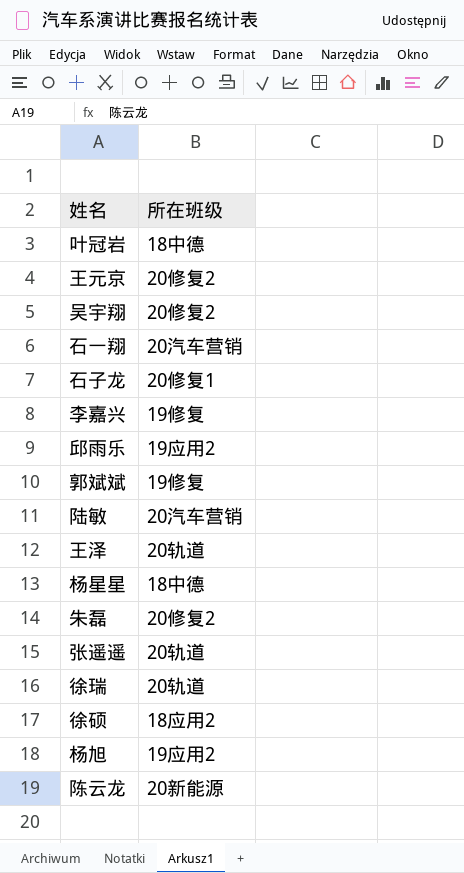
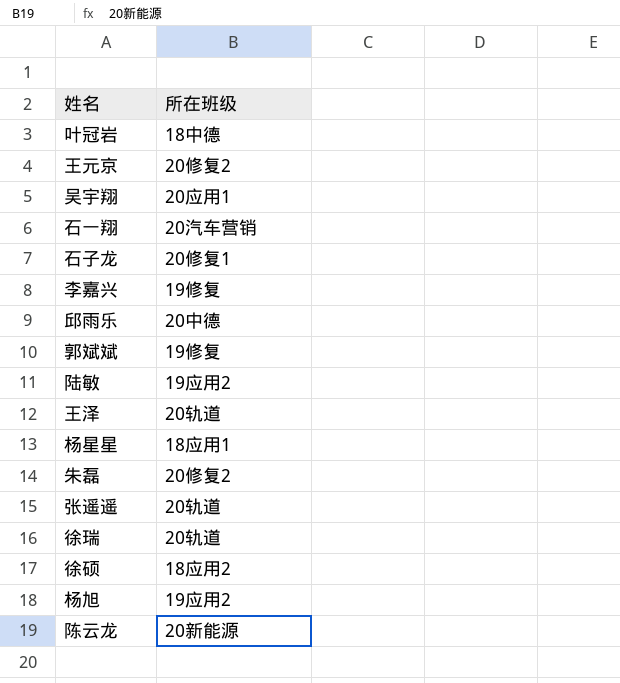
吴宇翔 | 所在班级: 20修复2 -> 20应用1
邱雨乐 | 所在班级: 19应用2 -> 20中德
陆敏 | 所在班级: 20汽车营销 -> 19应用2
杨星星 | 所在班级: 18中德 -> 18应用1

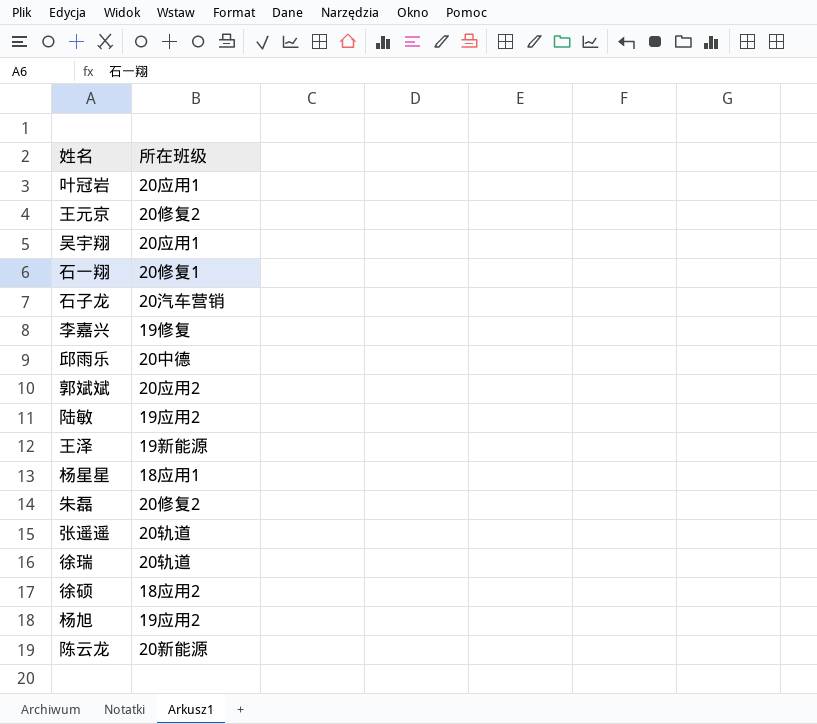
叶冠岩 | 所在班级: 18中德 -> 20应用1
石一翔 | 所在班级: 20汽车营销 -> 20修复1
石子龙 | 所在班级: 20修复1 -> 20汽车营销
郭斌斌 | 所在班级: 19修复 -> 20应用2
王泽 | 所在班级: 20轨道 -> 19新能源

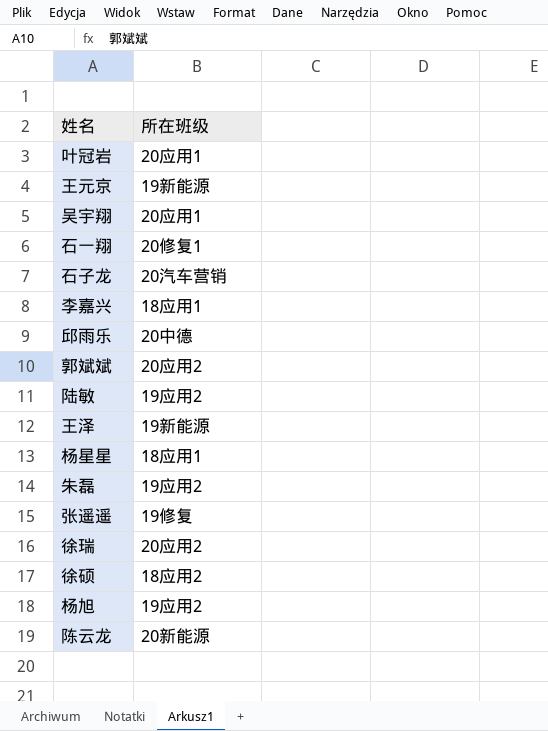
王元京 | 所在班级: 20修复2 -> 19新能源
李嘉兴 | 所在班级: 19修复 -> 18应用1
朱磊 | 所在班级: 20修复2 -> 19应用2
张遥遥 | 所在班级: 20轨道 -> 19修复
徐瑞 | 所在班级: 20轨道 -> 20应用2

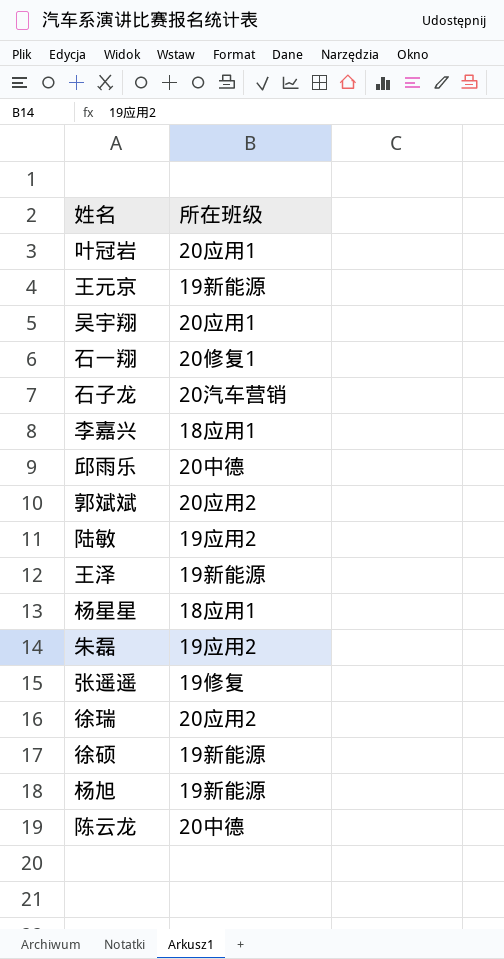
徐硕 | 所在班级: 18应用2 -> 19新能源
杨旭 | 所在班级: 19应用2 -> 19新能源
陈云龙 | 所在班级: 20新能源 -> 20中德

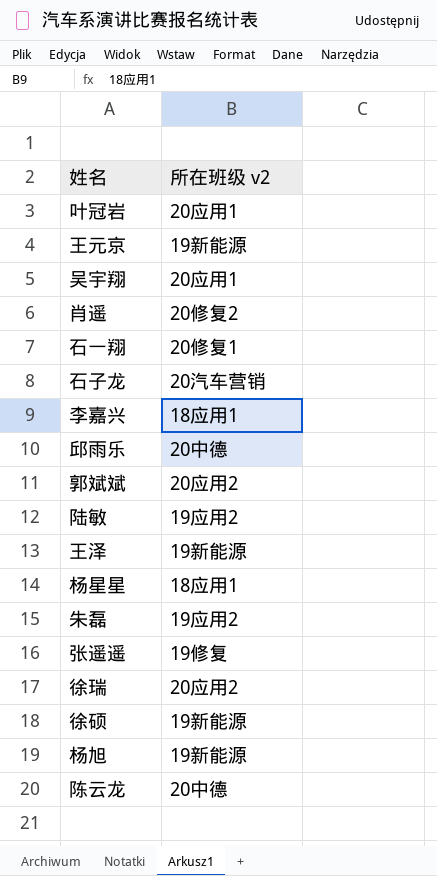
column name: 所在班级 -> 所在班级 v2
row 肖遥: none -> 20修复2

